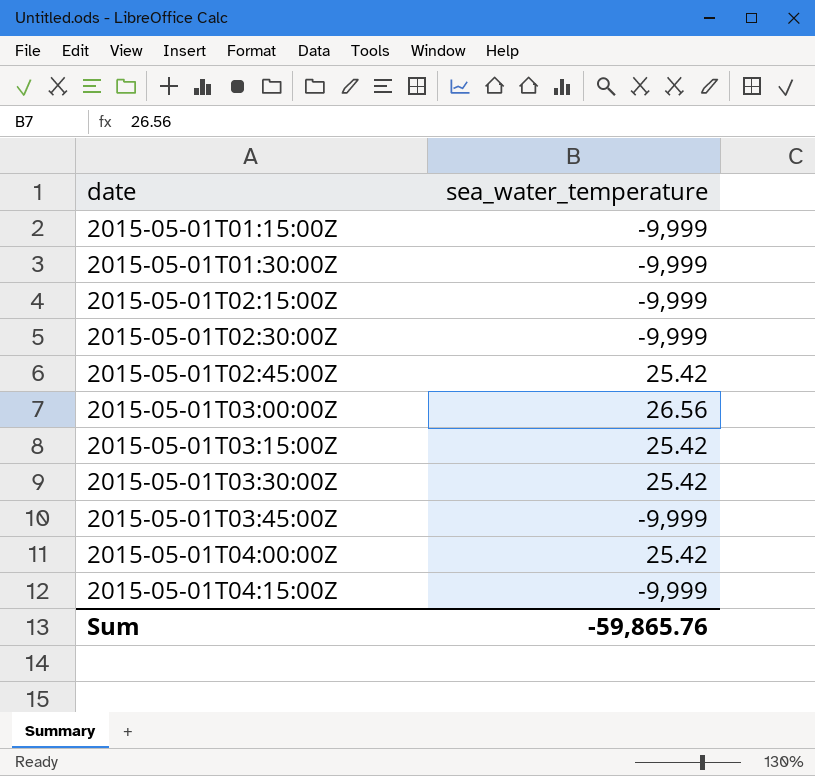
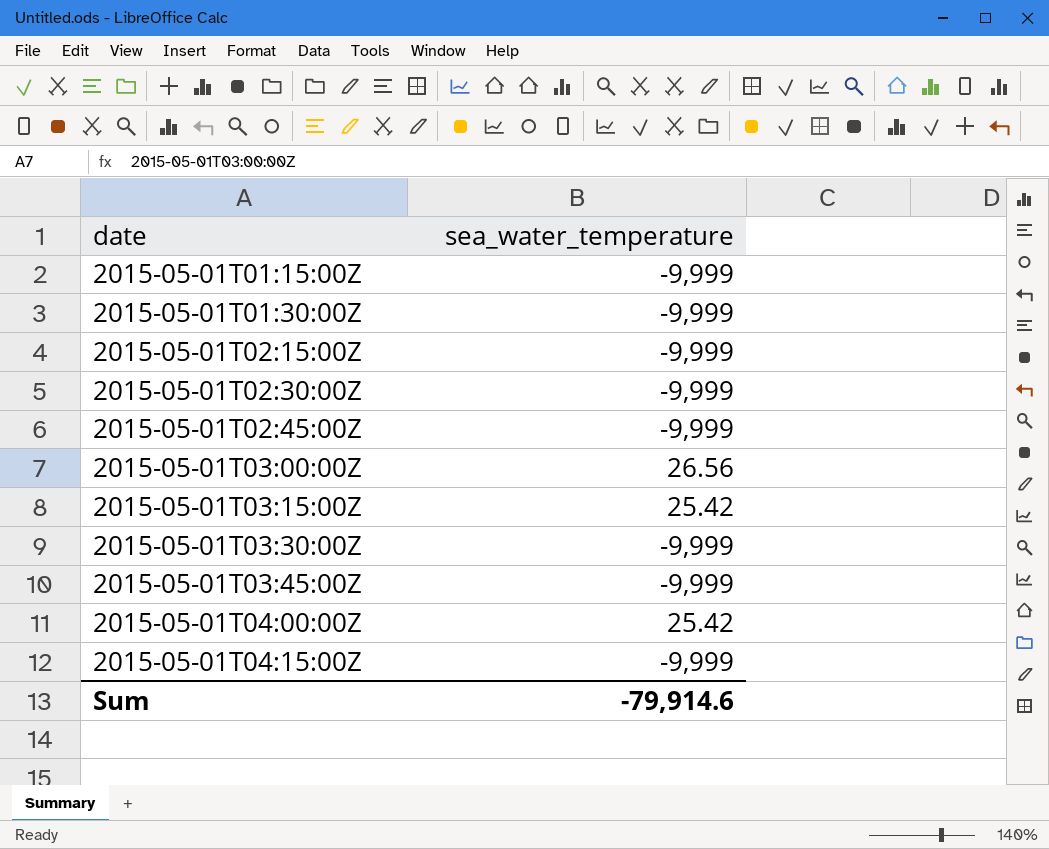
2015-05-01T02:45:00Z | sea_water_temperature: 25.42 -> -9,999
2015-05-01T03:30:00Z | sea_water_temperature: 25.42 -> -9,999
Sum | sea_water_temperature: -59,865.76 -> -79,914.6

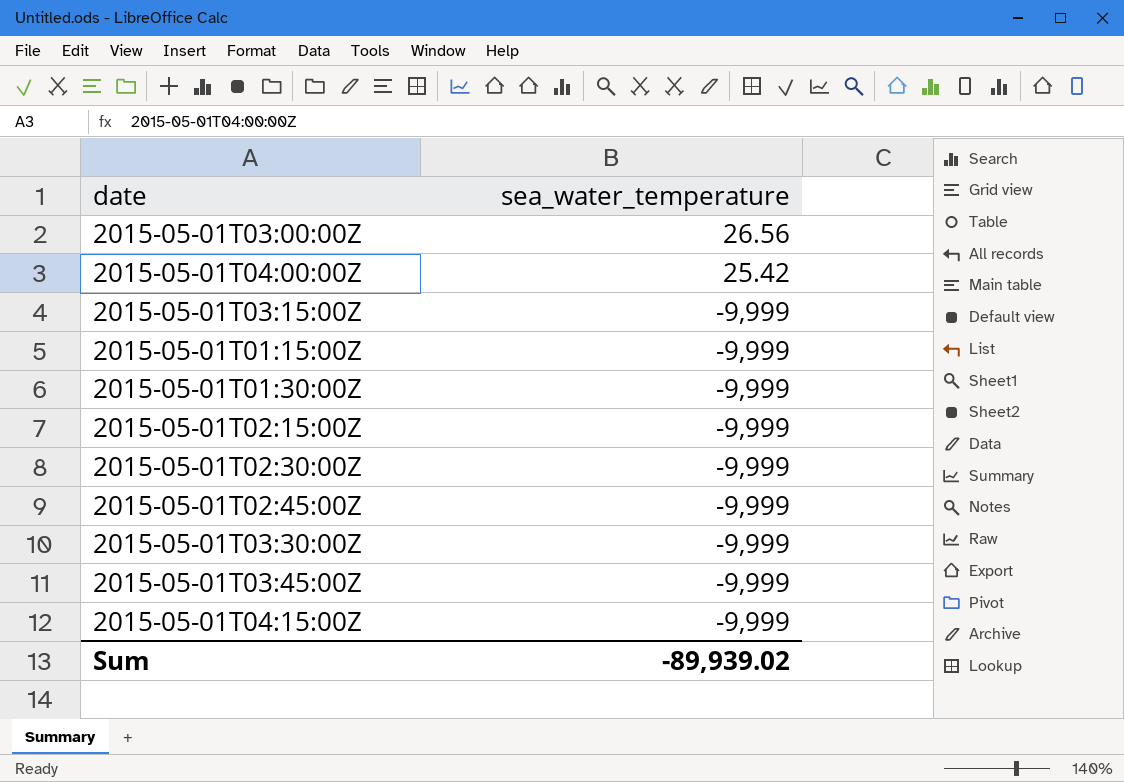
row order: date ascending -> sea_water_temperature descending
2015-05-01T03:15:00Z | sea_water_temperature: 25.42 -> -9,999
Sum | sea_water_temperature: -79,914.6 -> -89,939.02

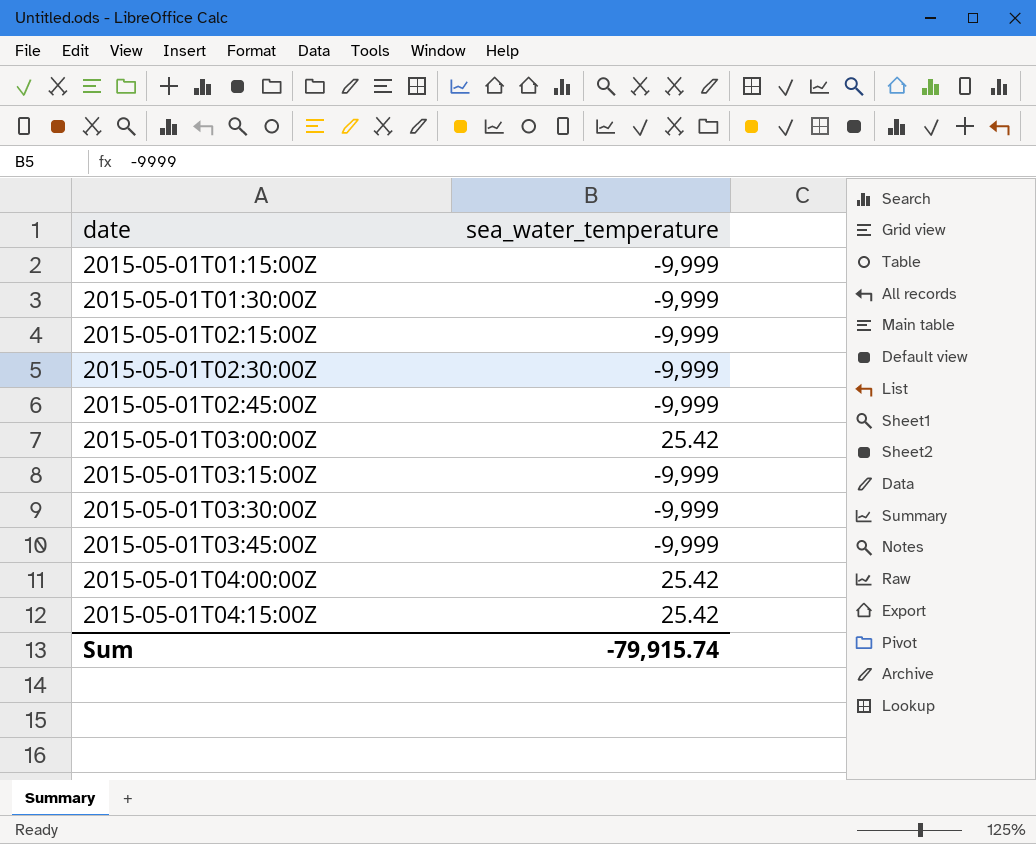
row order: sea_water_temperature descending -> date ascending
2015-05-01T03:00:00Z | sea_water_temperature: 26.56 -> 25.42
2015-05-01T04:15:00Z | sea_water_temperature: -9,999 -> 25.42
Sum | sea_water_temperature: -89,939.02 -> -79,915.74

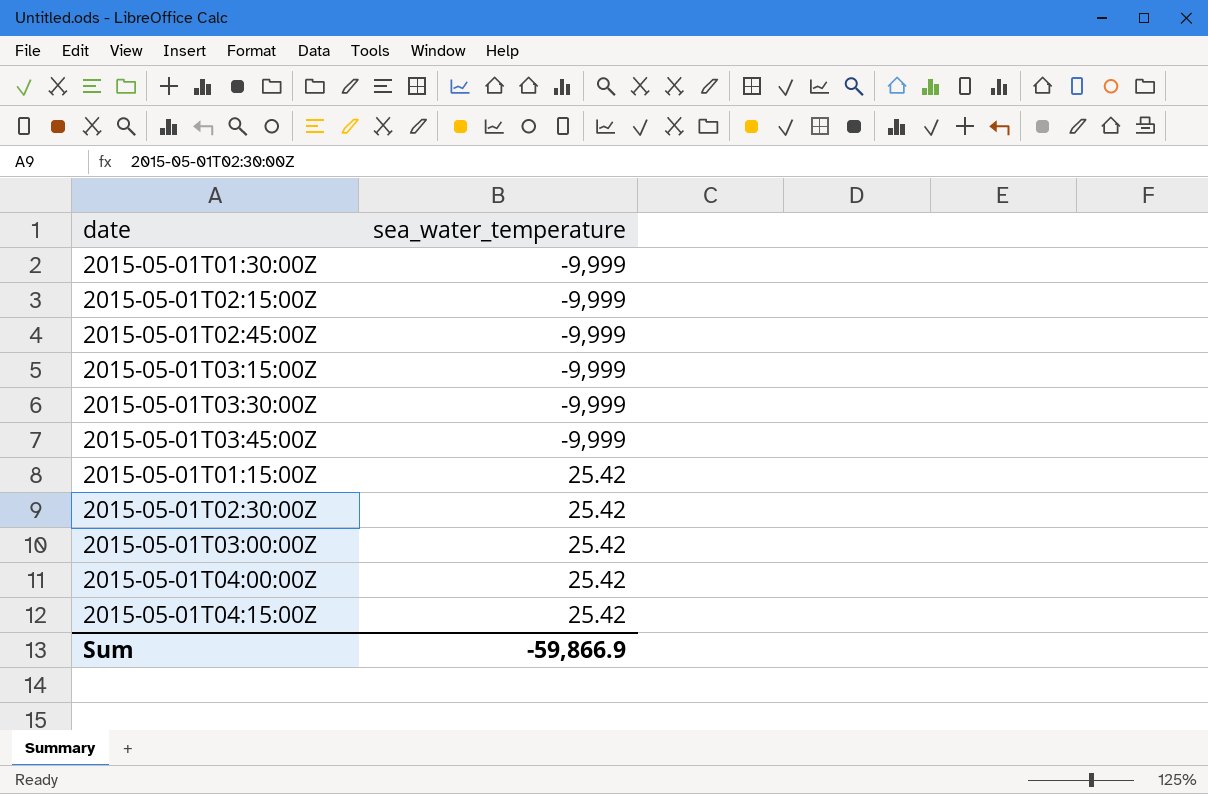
row order: date ascending -> sea_water_temperature ascending
2015-05-01T01:15:00Z | sea_water_temperature: -9,999 -> 25.42
2015-05-01T02:30:00Z | sea_water_temperature: -9,999 -> 25.42
Sum | sea_water_temperature: -79,915.74 -> -59,866.9

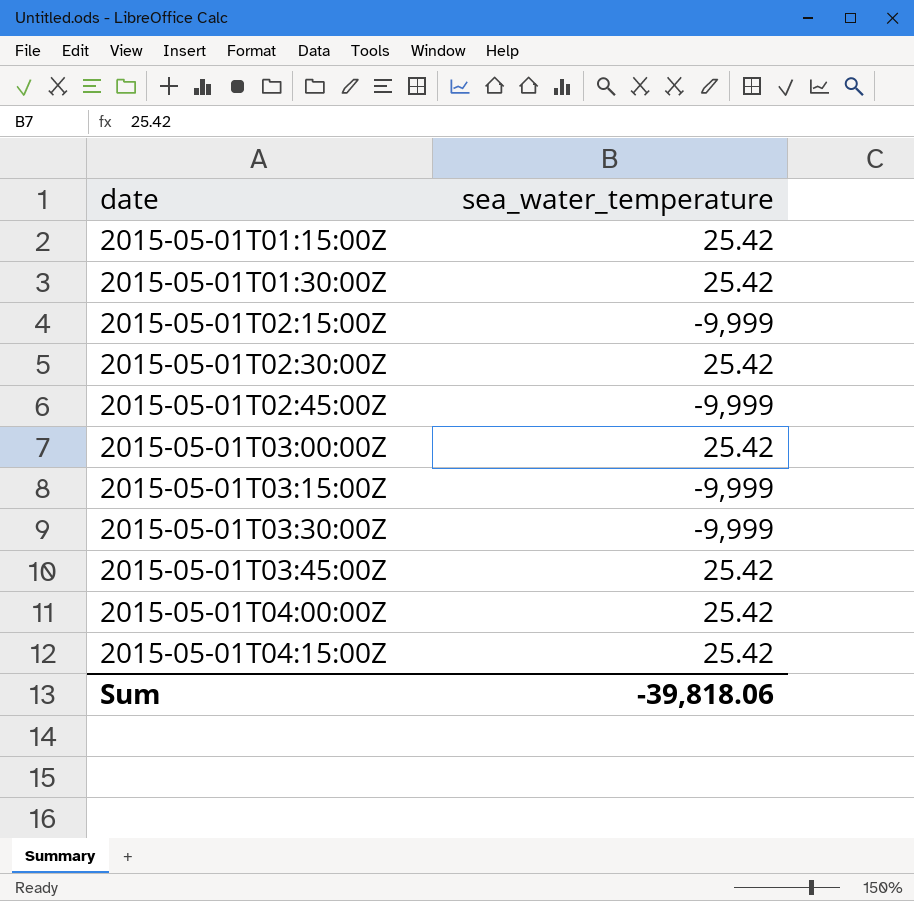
row order: sea_water_temperature ascending -> date ascending
2015-05-01T01:30:00Z | sea_water_temperature: -9,999 -> 25.42
2015-05-01T03:45:00Z | sea_water_temperature: -9,999 -> 25.42
Sum | sea_water_temperature: -59,866.9 -> -39,818.06

